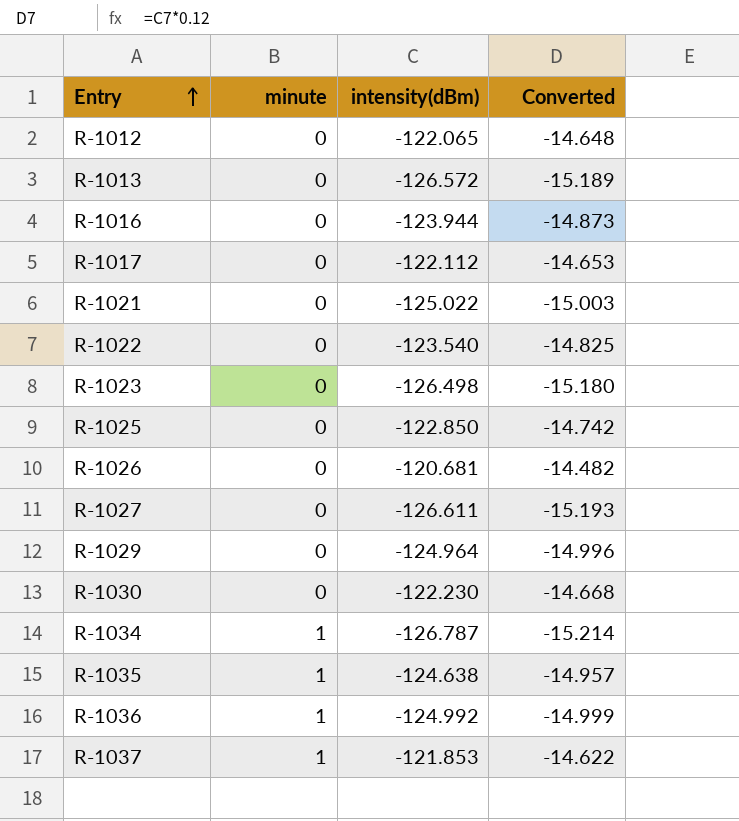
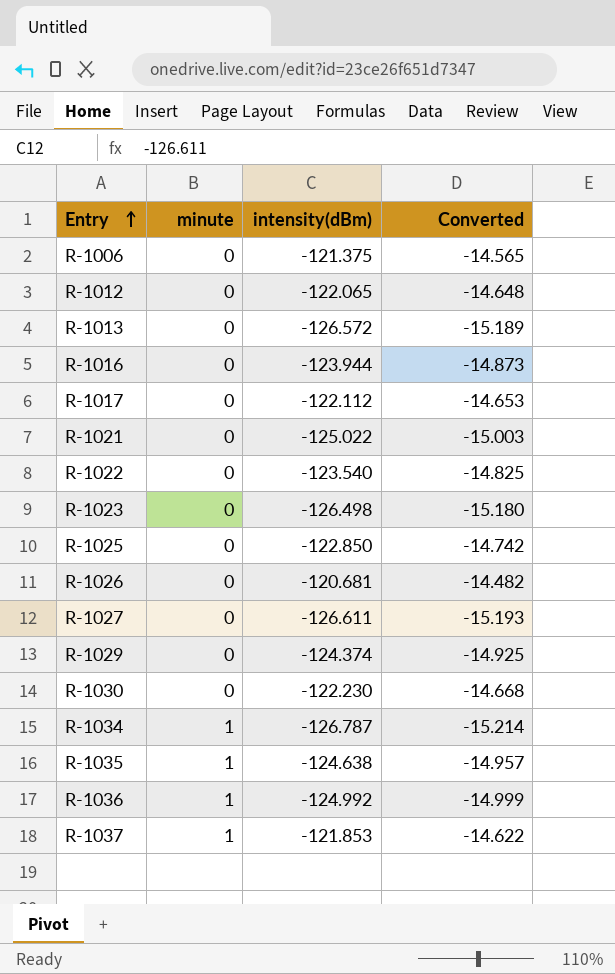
row R-1006: none -> 0 | -121.375 | -14.565
R-1029 | intensity(dBm): -124.964 -> -124.374
R-1029 | Converted: -14.996 -> -14.925

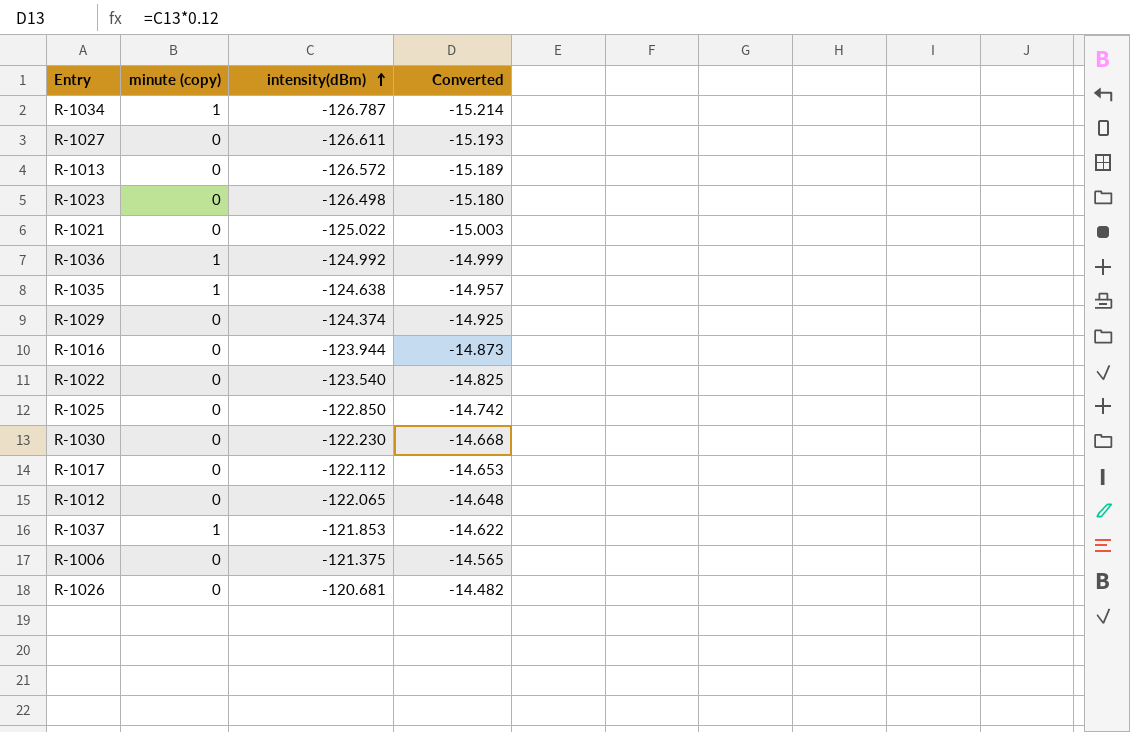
row order: Entry ascending -> intensity(dBm) ascending
column name: minute -> minute (copy)

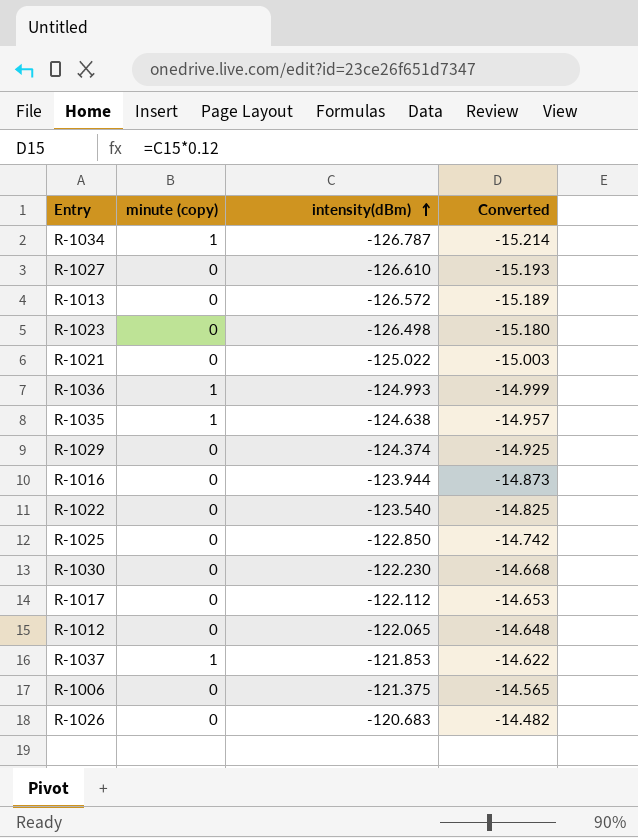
R-1027 | intensity(dBm): -126.611 -> -126.610
R-1036 | intensity(dBm): -124.992 -> -124.993
R-1026 | intensity(dBm): -120.681 -> -120.683

